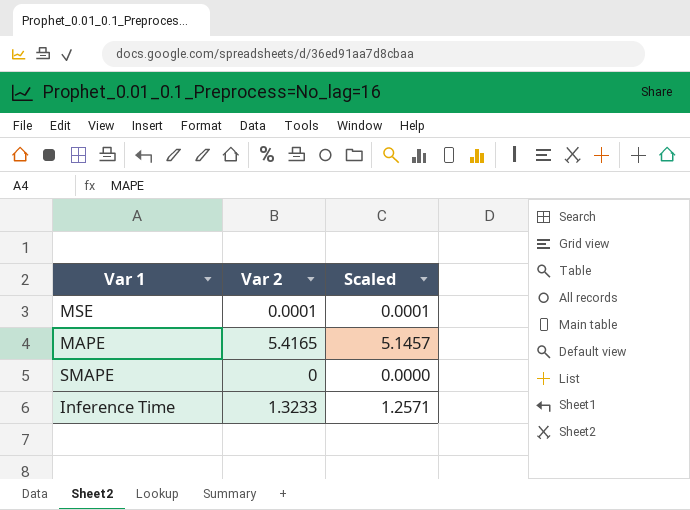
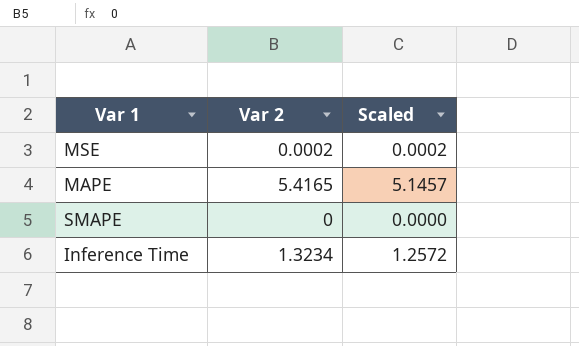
MSE | Var 2: 0.0001 -> 0.0002
MSE | Scaled: 0.0001 -> 0.0002
Inference Time | Var 2: 1.3233 -> 1.3234
Inference Time | Scaled: 1.2571 -> 1.2572

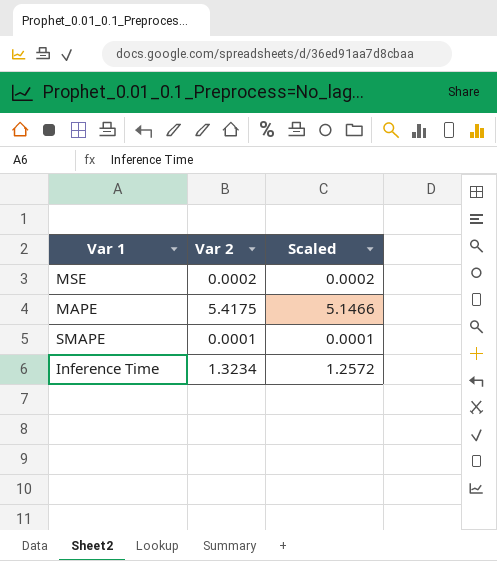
MAPE | Var 2: 5.4165 -> 5.4175
MAPE | Scaled: 5.1457 -> 5.1466
SMAPE | Var 2: 0 -> 0.0001
SMAPE | Scaled: 0.0000 -> 0.0001

